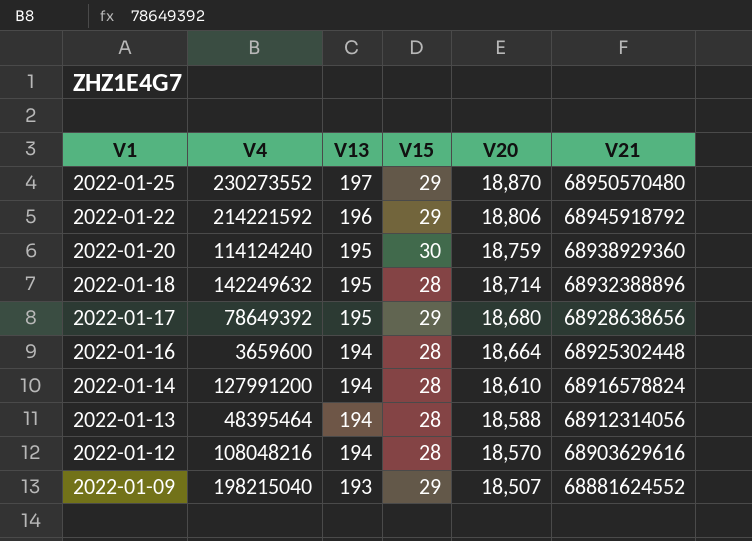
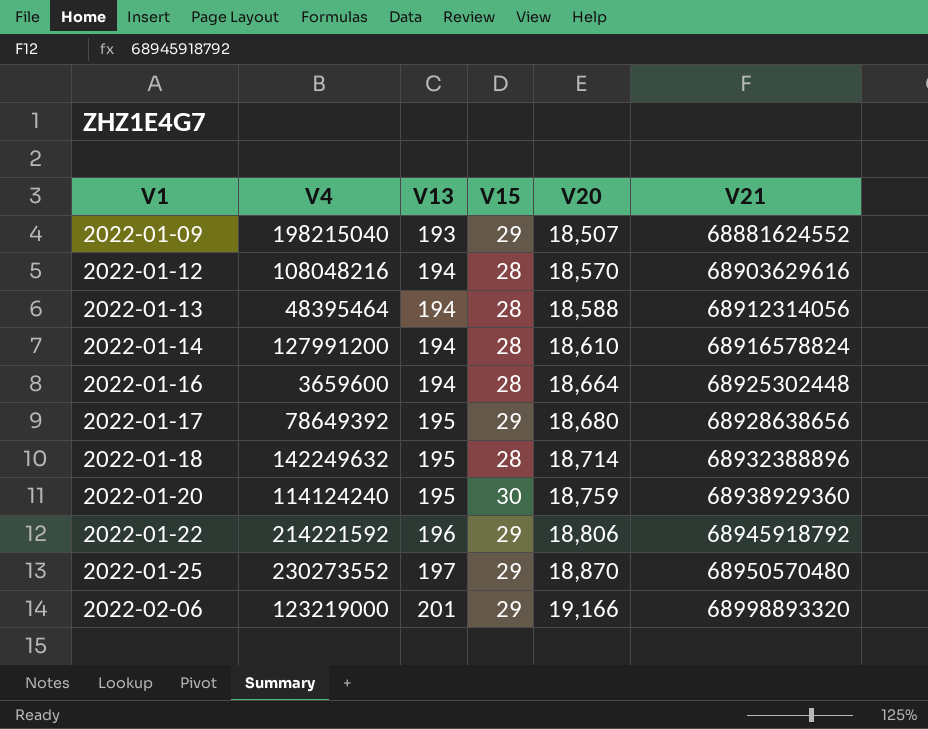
row order: V1 descending -> V1 ascending
row 2022-02-06: none -> 123219000 | 201 | 29 | 19,166 | 68998893320

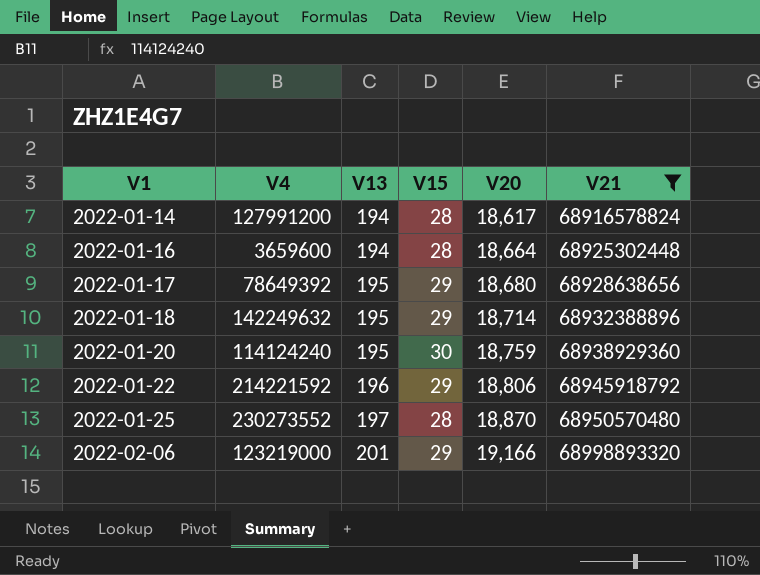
filter: none -> V21 >= 68916578824
2022-01-14 | V20: 18,610 -> 18,617
2022-01-18 | V15: 28 -> 29
2022-01-25 | V15: 29 -> 28

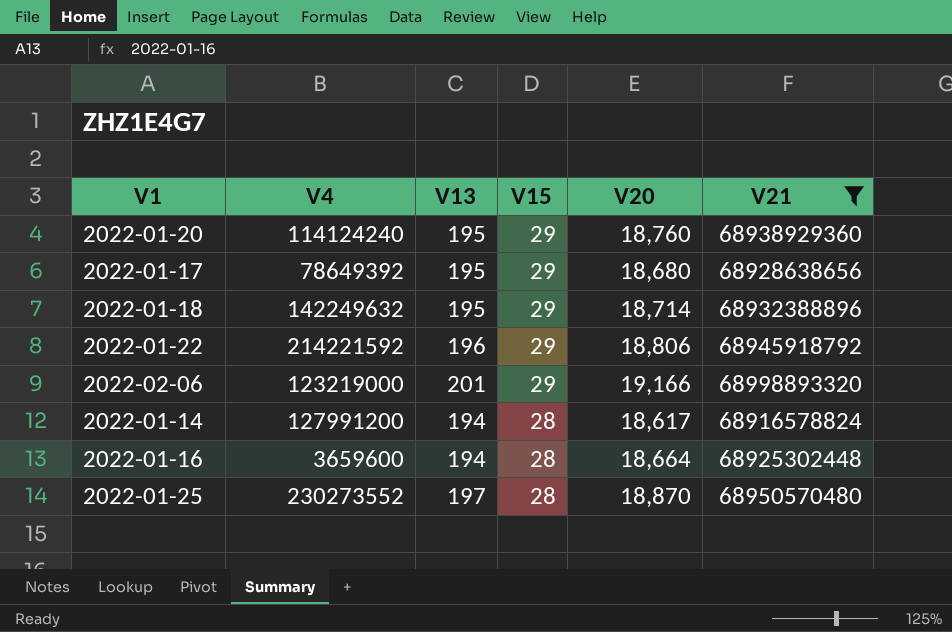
row order: V1 ascending -> V15 descending
2022-01-20 | V15: 30 -> 29
2022-01-20 | V20: 18,759 -> 18,760

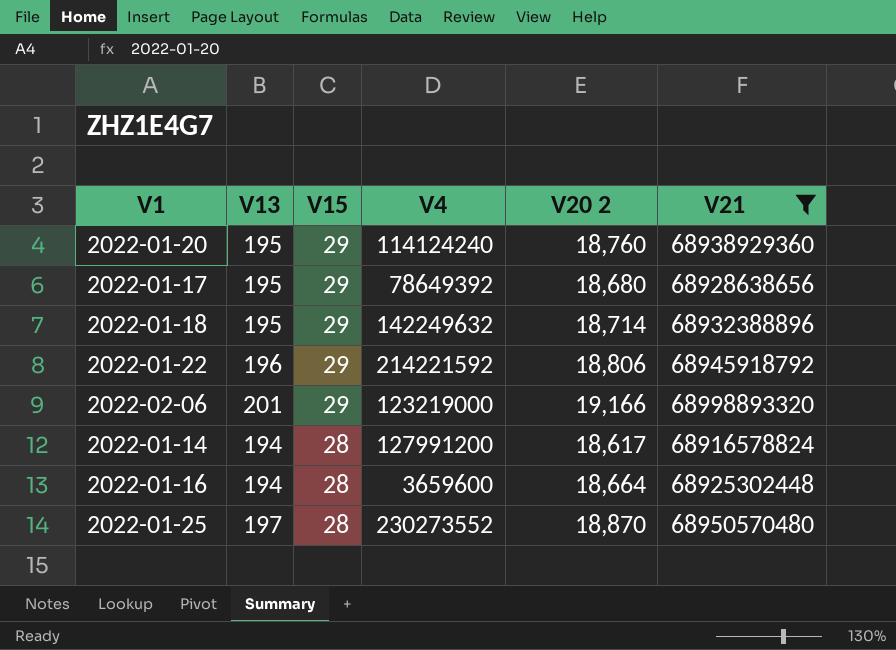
column V4 | position: 2 -> 4
column name: V20 -> V20 2

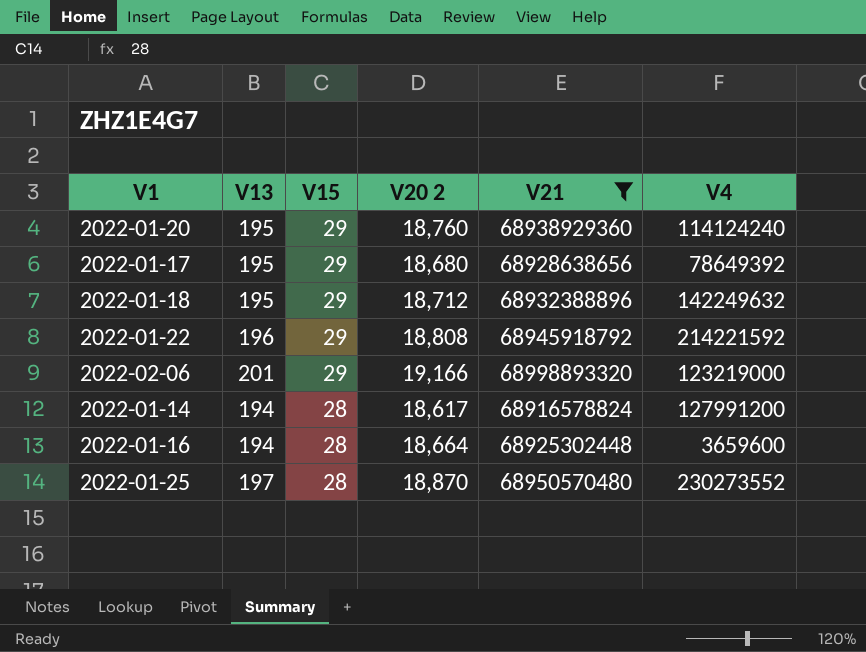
column V4 | position: 4 -> 6
2022-01-18 | V20 2: 18,714 -> 18,712
2022-01-22 | V20 2: 18,806 -> 18,808

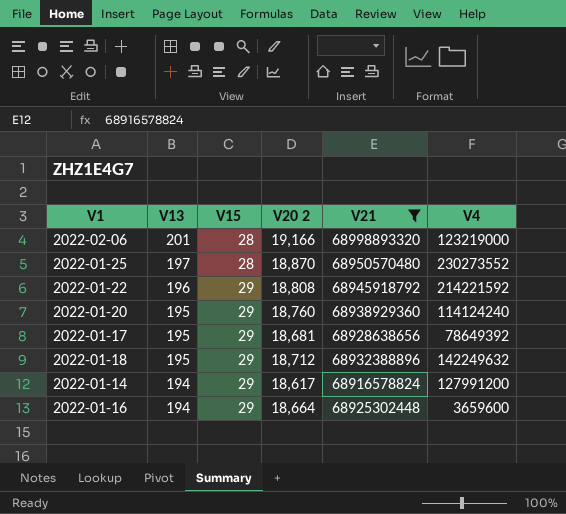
row order: V15 descending -> V13 descending
2022-02-06 | V15: 29 -> 28
2022-01-17 | V20 2: 18,680 -> 18,681
2022-01-14 | V15: 28 -> 29
2022-01-16 | V15: 28 -> 29

